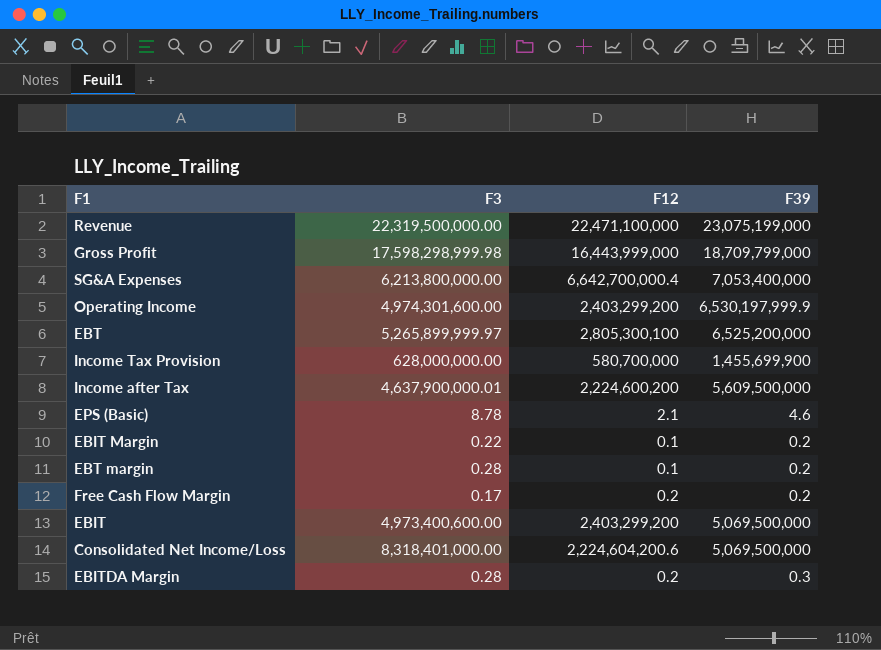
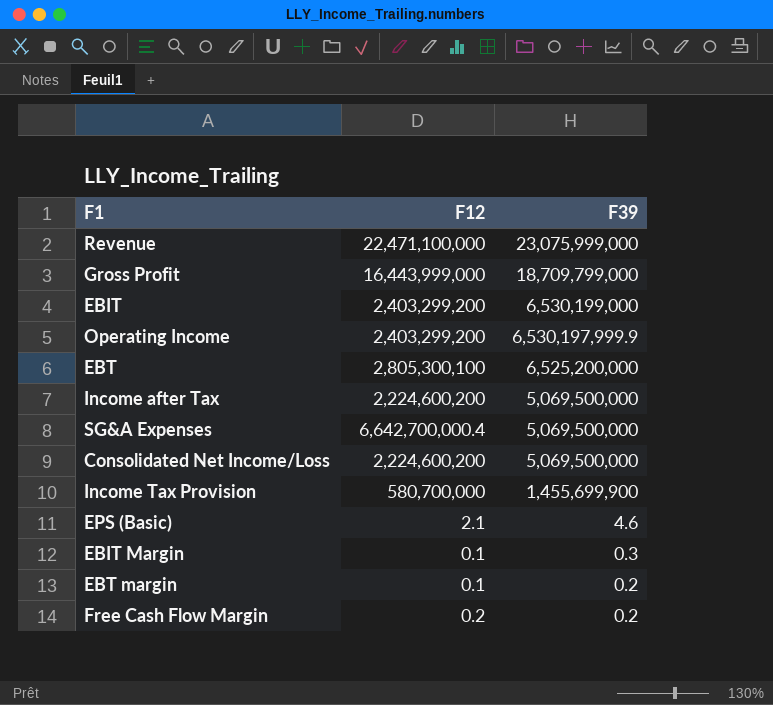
row order: none -> F39 descending
column F3 | position: 2 -> none
row EBITDA Margin: 0.28 | 0.2 | 0.3 -> none
Revenue | F39: 23,075,199,000 -> 23,075,999,000
EBIT | F39: 5,069,500,000 -> 6,530,199,000
Income after Tax | F39: 5,609,500,000 -> 5,069,500,000
SG&A Expenses | F39: 7,053,400,000 -> 5,069,500,000
Consolidated Net Income/Loss | F12: 2,224,604,200.6 -> 2,224,600,200
EBIT Margin | F39: 0.2 -> 0.3

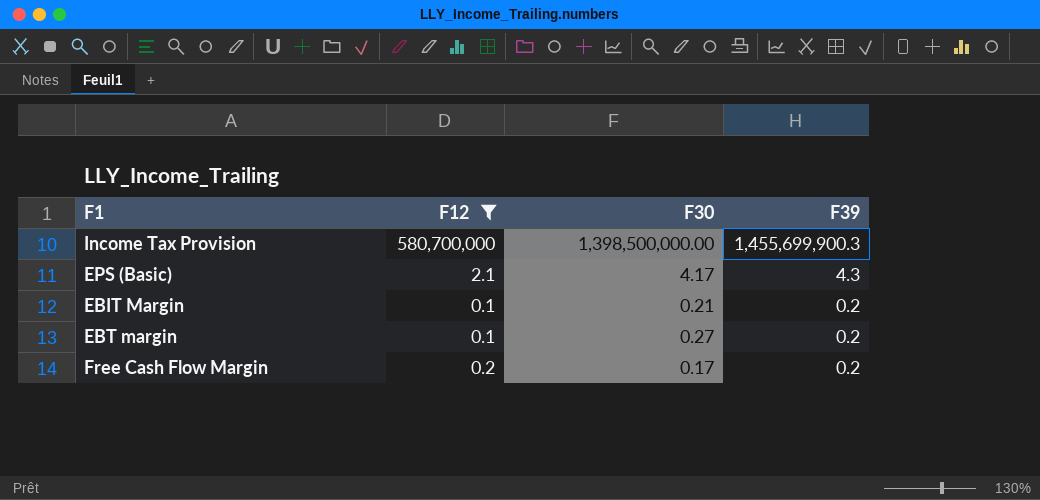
filter: none -> F12 <= 580,700,000
column F30 | position: none -> 3
Income Tax Provision | F39: 1,455,699,900 -> 1,455,699,900.3
EPS (Basic) | F39: 4.6 -> 4.3
EBIT Margin | F39: 0.3 -> 0.2

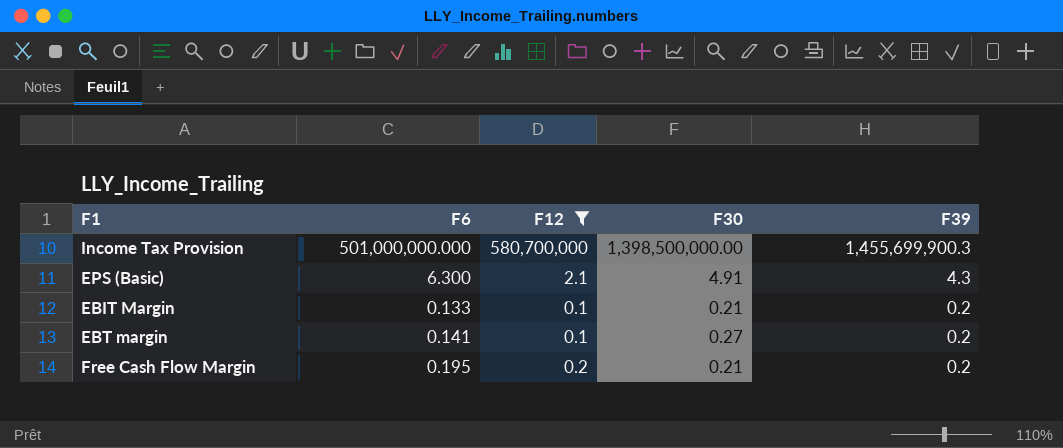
column F6 | position: none -> 2
EPS (Basic) | F30: 4.17 -> 4.91
Free Cash Flow Margin | F30: 0.17 -> 0.21

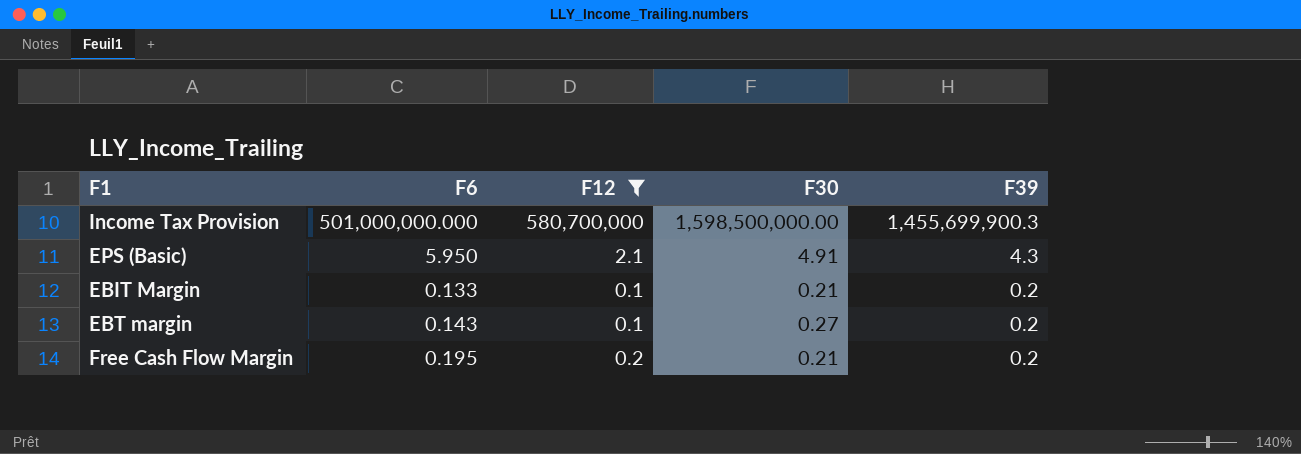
Income Tax Provision | F30: 1,398,500,000.00 -> 1,598,500,000.00
EPS (Basic) | F6: 6.300 -> 5.950
EBT margin | F6: 0.141 -> 0.143

